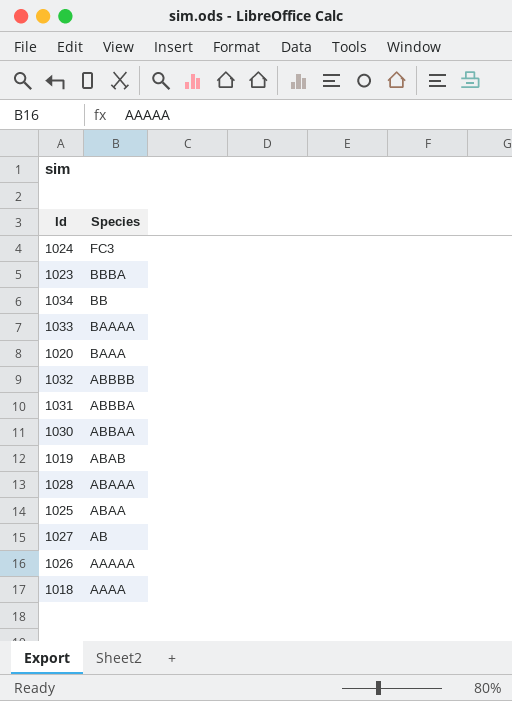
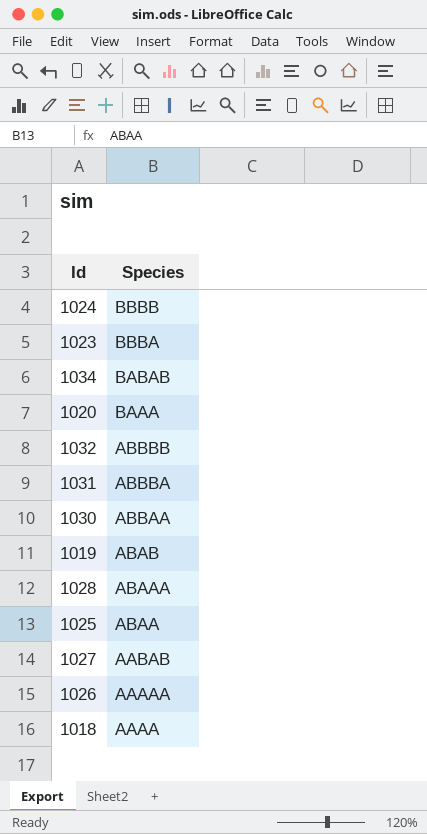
row 1033: BAAAA -> none
1024 | Species: FC3 -> BBBB
1034 | Species: BB -> BABAB
1027 | Species: AB -> AABAB

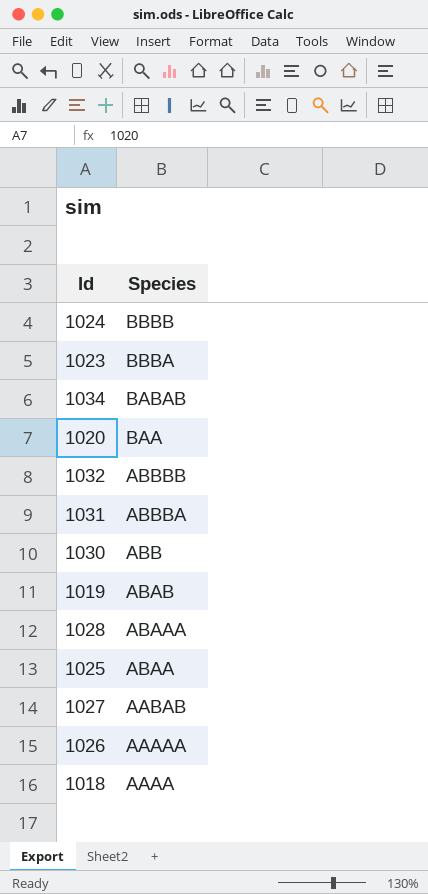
1020 | Species: BAAA -> BAA
1030 | Species: ABBAA -> ABB

